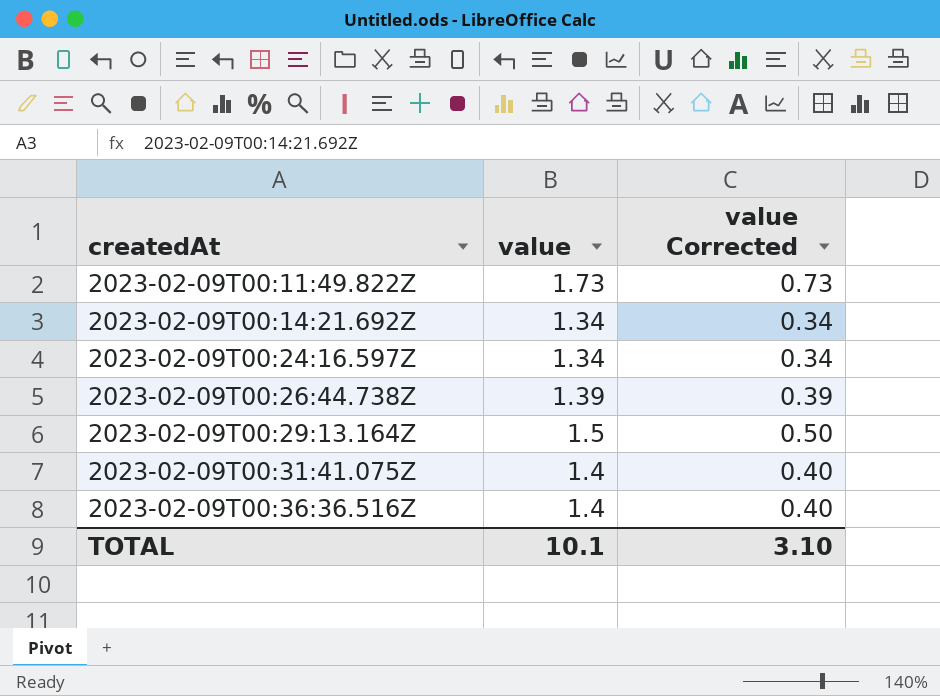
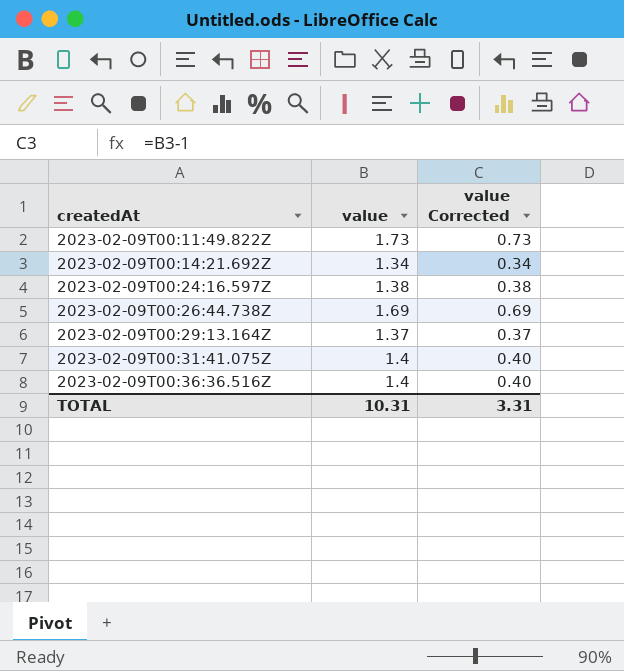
2023-02-09T00:24:16.597Z | value: 1.34 -> 1.38
2023-02-09T00:24:16.597Z | value Corrected: 0.34 -> 0.38
2023-02-09T00:26:44.738Z | value: 1.39 -> 1.69
2023-02-09T00:26:44.738Z | value Corrected: 0.39 -> 0.69
2023-02-09T00:29:13.164Z | value: 1.5 -> 1.37
2023-02-09T00:29:13.164Z | value Corrected: 0.50 -> 0.37
TOTAL | value: 10.1 -> 10.31
TOTAL | value Corrected: 3.10 -> 3.31

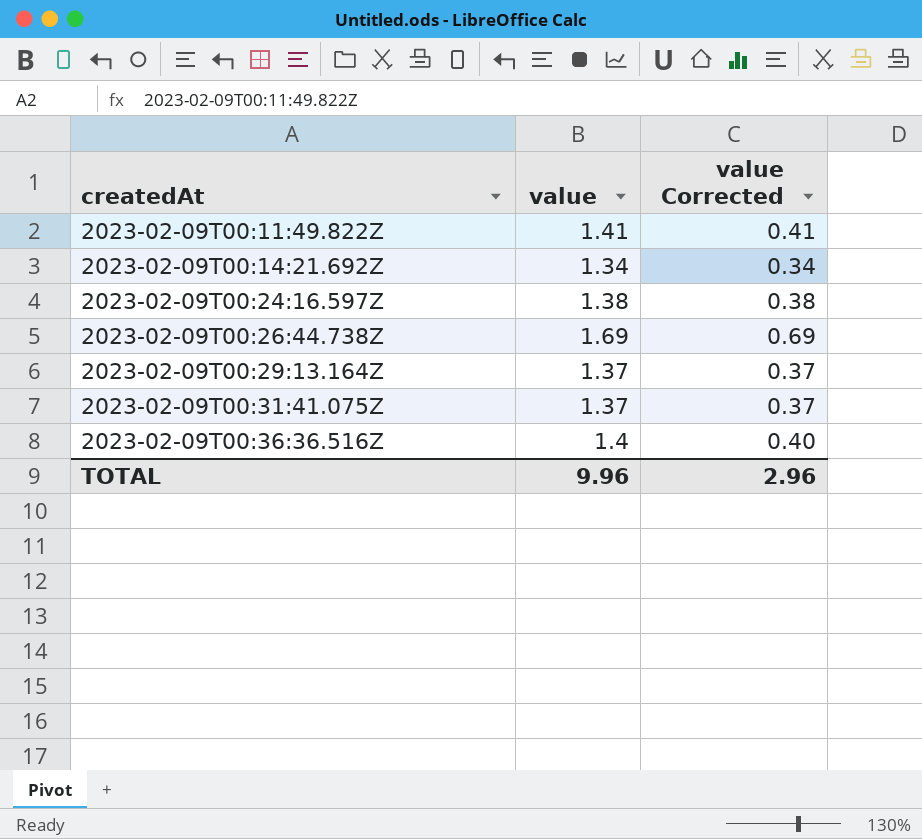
2023-02-09T00:11:49.822Z | value: 1.73 -> 1.41
2023-02-09T00:11:49.822Z | value Corrected: 0.73 -> 0.41
2023-02-09T00:31:41.075Z | value: 1.4 -> 1.37
2023-02-09T00:31:41.075Z | value Corrected: 0.40 -> 0.37
TOTAL | value: 10.31 -> 9.96
TOTAL | value Corrected: 3.31 -> 2.96

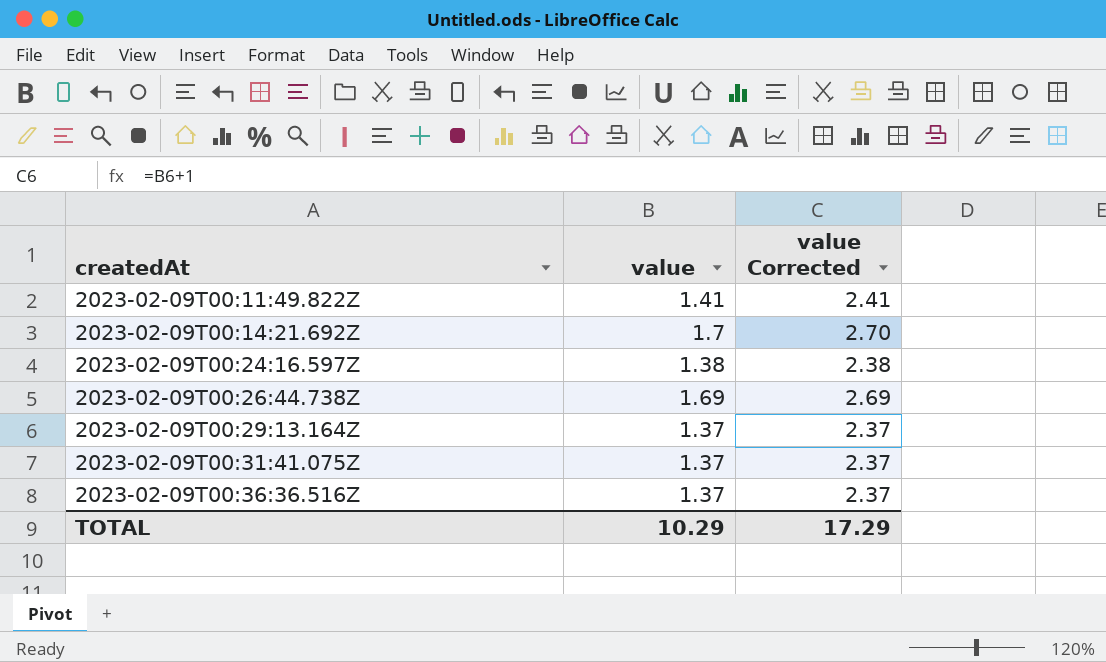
column value Corrected | formula: [value] - 1 -> [value] + 1
2023-02-09T00:14:21.692Z | value: 1.34 -> 1.7
2023-02-09T00:36:36.516Z | value: 1.4 -> 1.37
TOTAL | value: 9.96 -> 10.29
TOTAL | value Corrected: 2.96 -> 17.29

